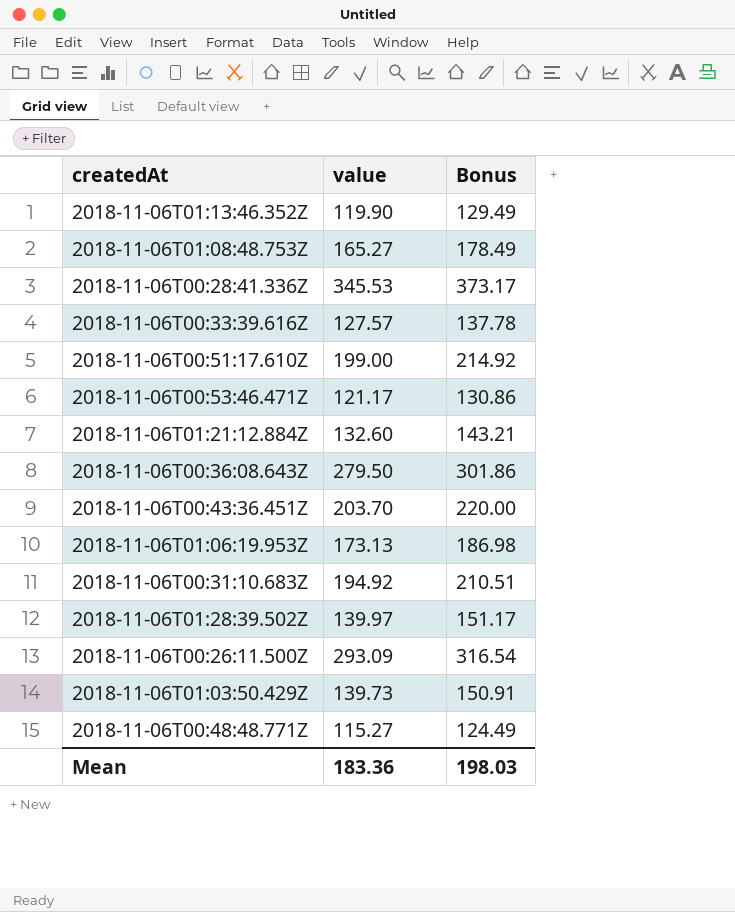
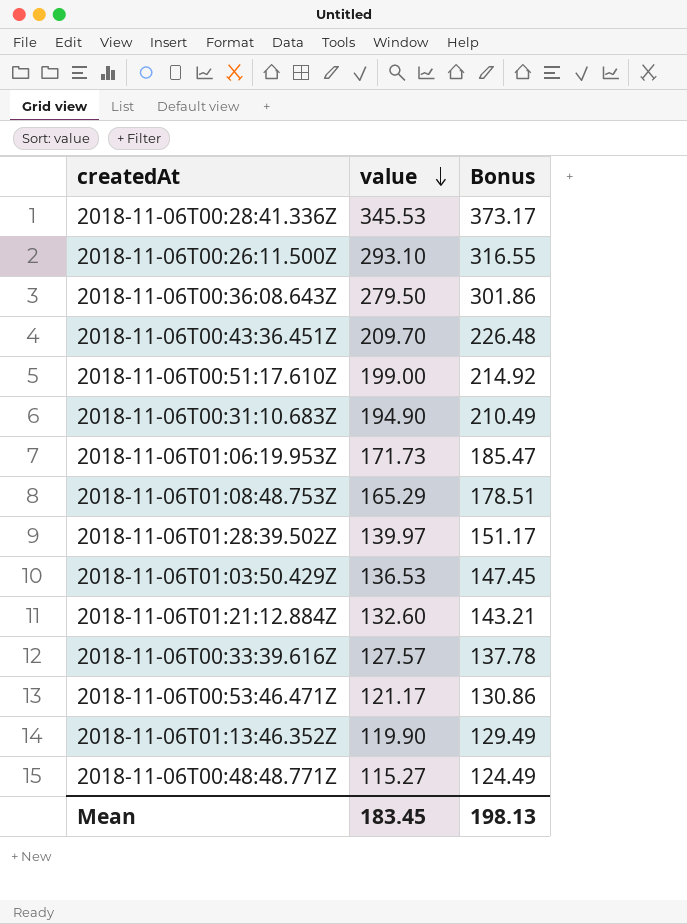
row order: none -> value descending
2018-11-06T00:26:11.500Z | value: 293.09 -> 293.10
2018-11-06T00:26:11.500Z | Bonus: 316.54 -> 316.55
2018-11-06T00:43:36.451Z | value: 203.70 -> 209.70
2018-11-06T00:43:36.451Z | Bonus: 220.00 -> 226.48
2018-11-06T00:31:10.683Z | value: 194.92 -> 194.90
2018-11-06T00:31:10.683Z | Bonus: 210.51 -> 210.49
2018-11-06T01:06:19.953Z | value: 173.13 -> 171.73
2018-11-06T01:06:19.953Z | Bonus: 186.98 -> 185.47
2018-11-06T01:08:48.753Z | value: 165.27 -> 165.29
2018-11-06T01:08:48.753Z | Bonus: 178.49 -> 178.51
2018-11-06T01:03:50.429Z | value: 139.73 -> 136.53
2018-11-06T01:03:50.429Z | Bonus: 150.91 -> 147.45
Mean | value: 183.36 -> 183.45
Mean | Bonus: 198.03 -> 198.13

